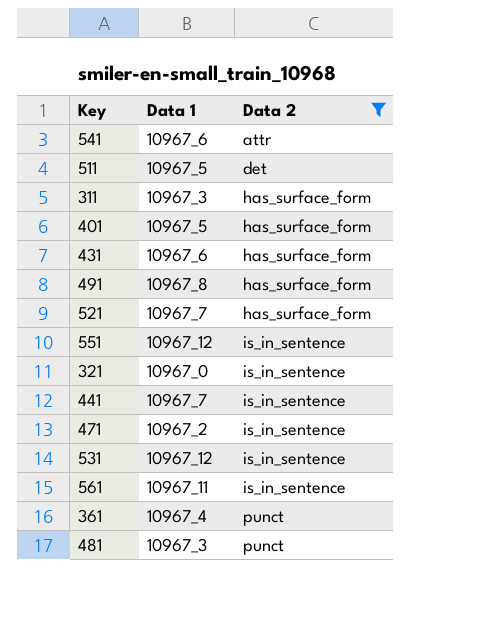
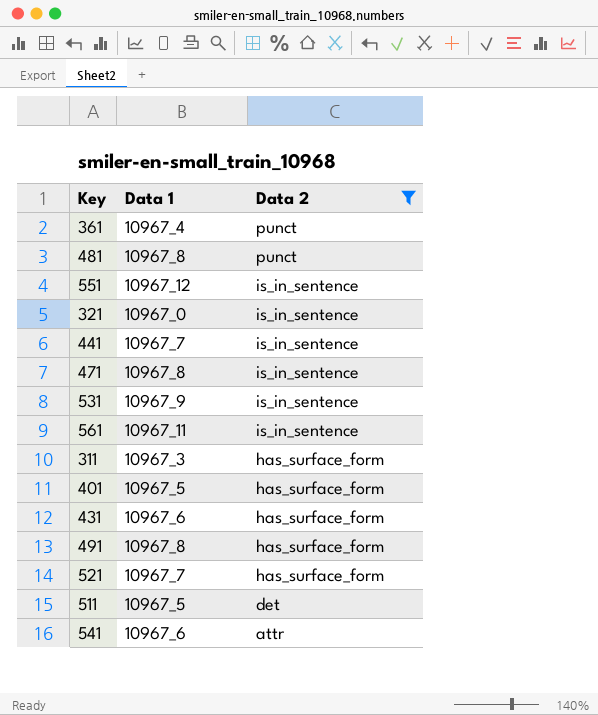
row order: Data 2 ascending -> Data 2 descending
481 | Data 1: 10967_3 -> 10967_8
471 | Data 1: 10967_2 -> 10967_8
531 | Data 1: 10967_12 -> 10967_9

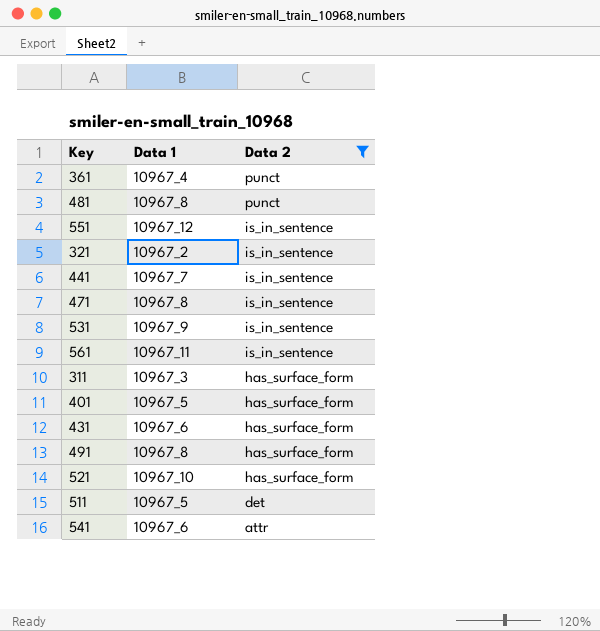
321 | Data 1: 10967_0 -> 10967_2
521 | Data 1: 10967_7 -> 10967_10

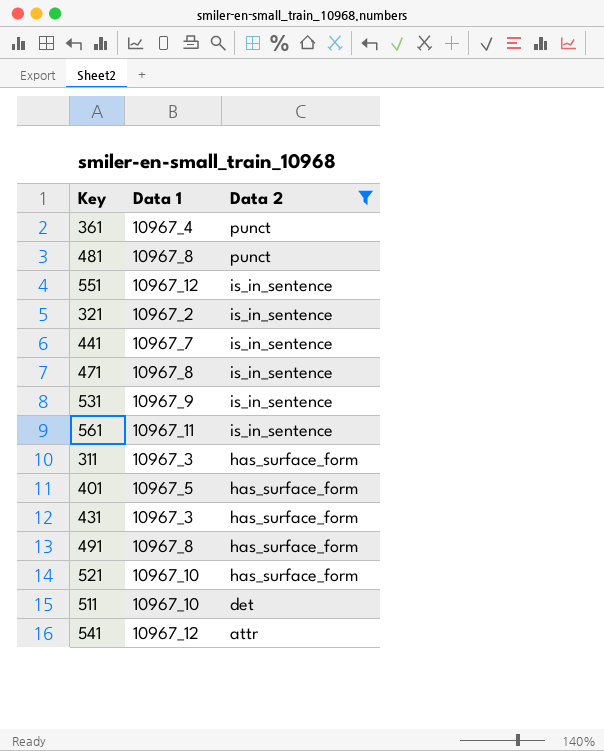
431 | Data 1: 10967_6 -> 10967_3
511 | Data 1: 10967_5 -> 10967_10
541 | Data 1: 10967_6 -> 10967_12

